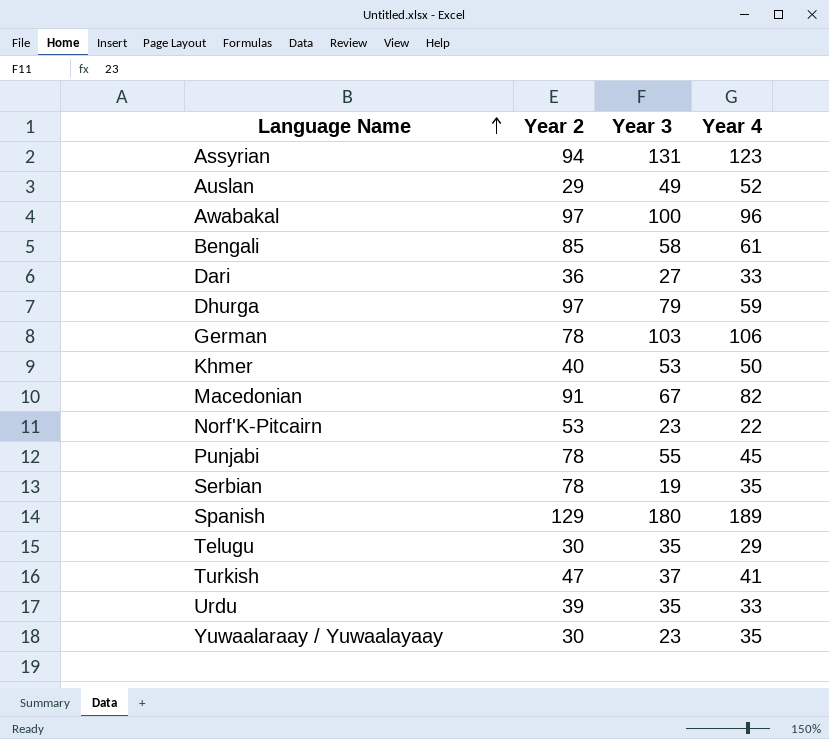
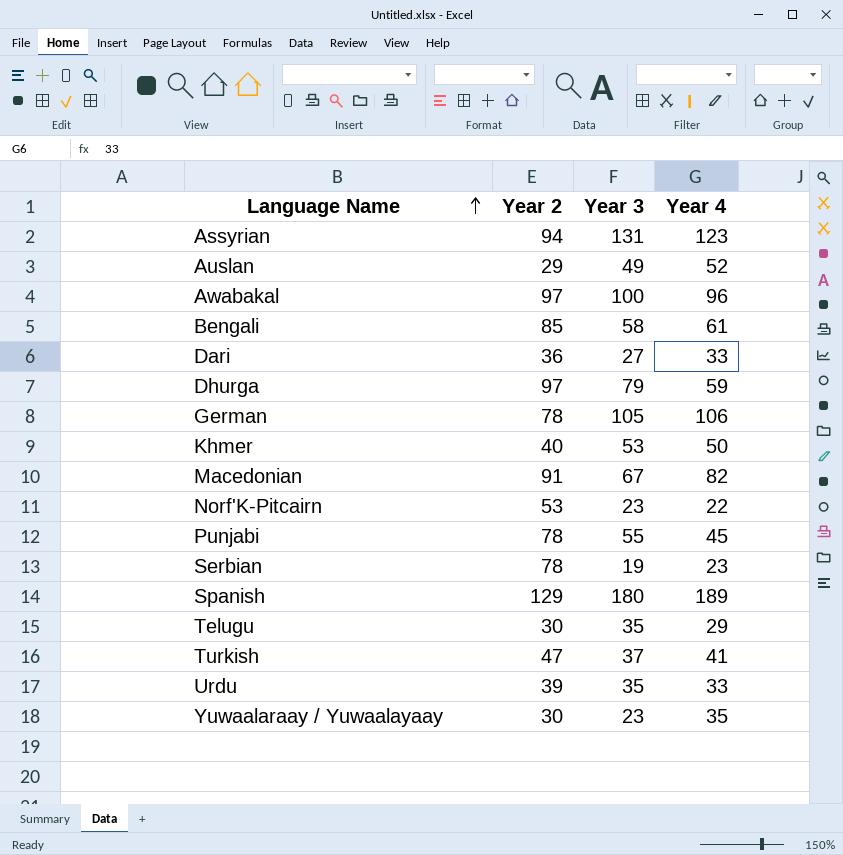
German | Year 3: 103 -> 105
Serbian | Year 4: 35 -> 23

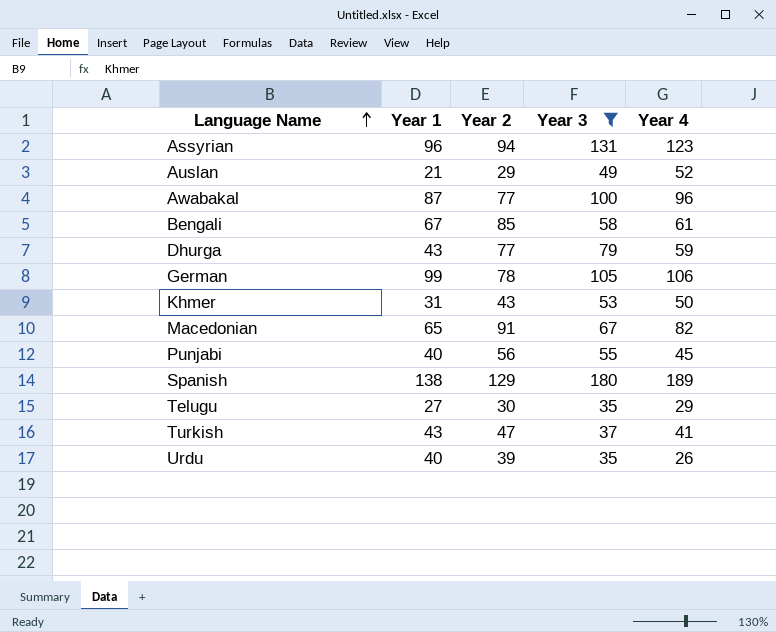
filter: none -> Year 3 >= 35
column Year 1 | position: none -> 2
Awabakal | Year 2: 97 -> 77
Dhurga | Year 2: 97 -> 77
Khmer | Year 2: 40 -> 43
Punjabi | Year 2: 78 -> 56
Urdu | Year 4: 33 -> 26

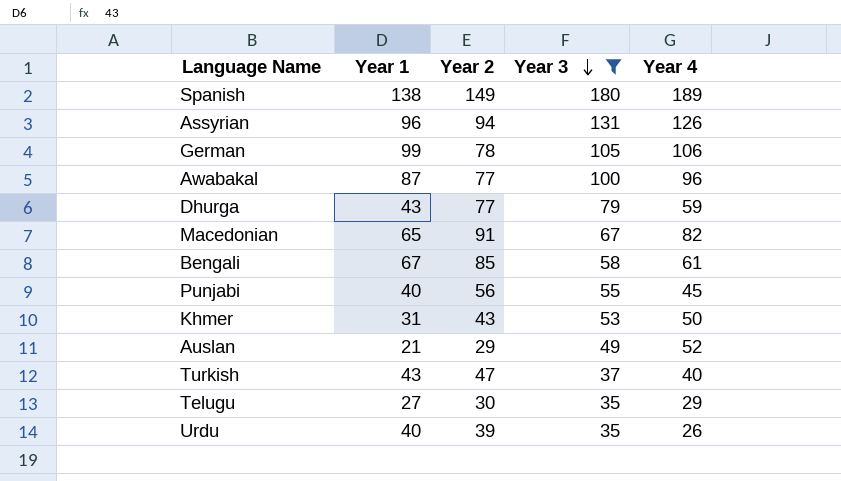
row order: Language Name ascending -> Year 3 descending
Spanish | Year 2: 129 -> 149
Assyrian | Year 4: 123 -> 126
Turkish | Year 4: 41 -> 40

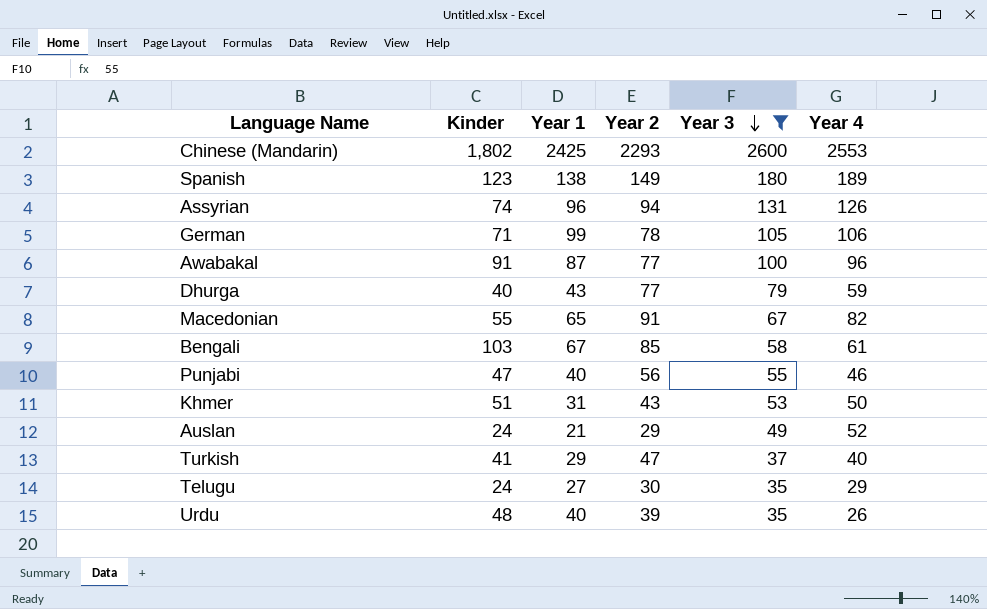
column Kinder | position: none -> 2
row Chinese (Mandarin): none -> 1,802 | 2425 | 2293 | 2600 | 2553
Punjabi | Year 4: 45 -> 46
Turkish | Year 1: 43 -> 29

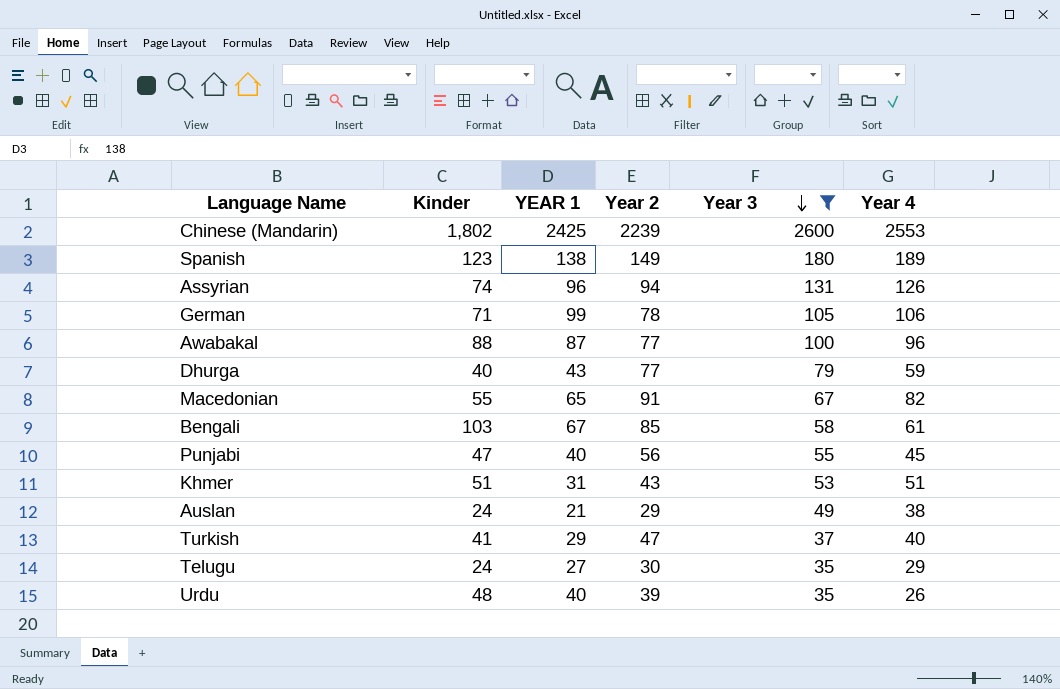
column name: Year 1 -> YEAR 1
Chinese (Mandarin) | Year 2: 2293 -> 2239
Awabakal | Kinder: 91 -> 88
Punjabi | Year 4: 46 -> 45
Khmer | Year 4: 50 -> 51
Auslan | Year 4: 52 -> 38

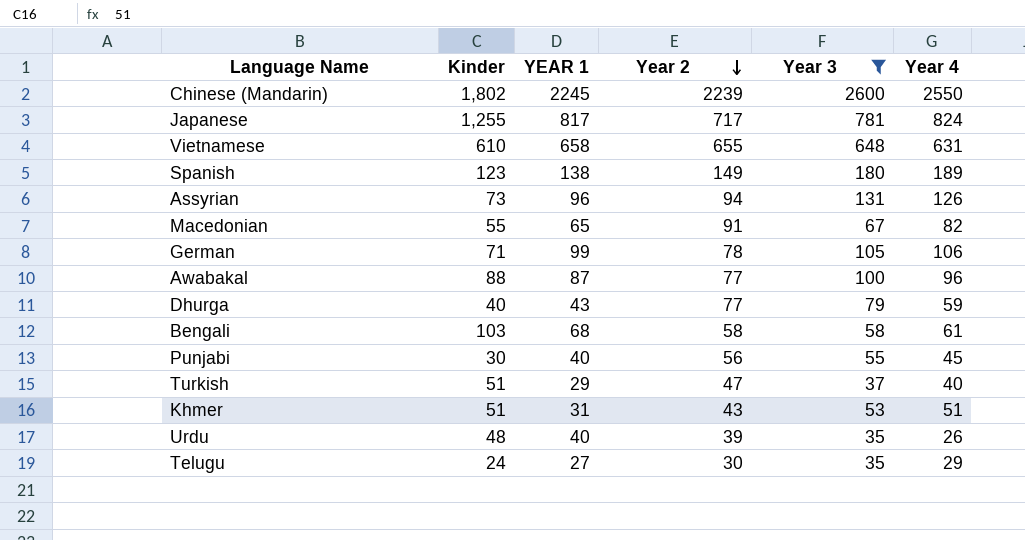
row order: Year 3 descending -> Year 2 descending
row Auslan: 24 | 21 | 29 | 49 | 38 -> none
Chinese (Mandarin) | YEAR 1: 2425 -> 2245
Chinese (Mandarin) | Year 4: 2553 -> 2550
row Japanese: none -> 1,255 | 817 | 717 | 781 | 824
row Vietnamese: none -> 610 | 658 | 655 | 648 | 631
Assyrian | Kinder: 74 -> 73
Bengali | YEAR 1: 67 -> 68
Bengali | Year 2: 85 -> 58
Punjabi | Kinder: 47 -> 30
Turkish | Kinder: 41 -> 51

